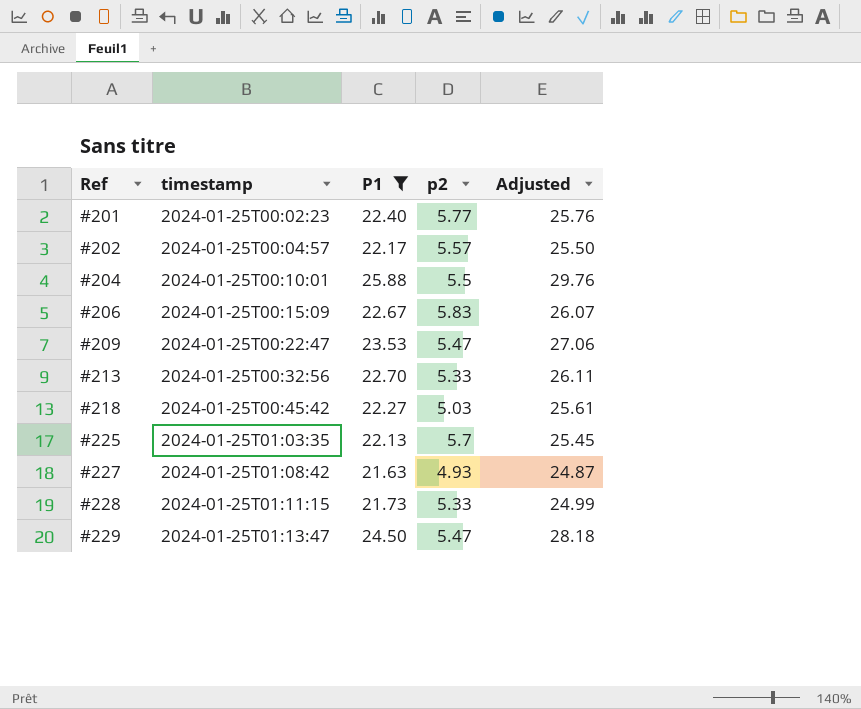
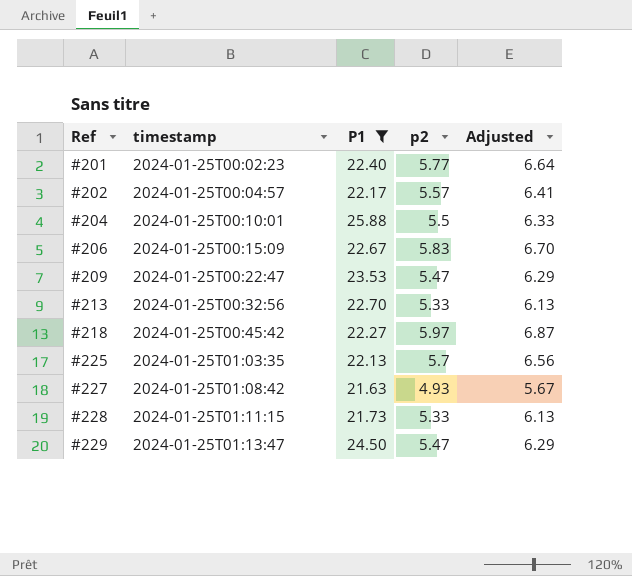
column Adjusted | formula: [P1] * 1.15 -> [p2] * 1.15
#218 | p2: 5.03 -> 5.97

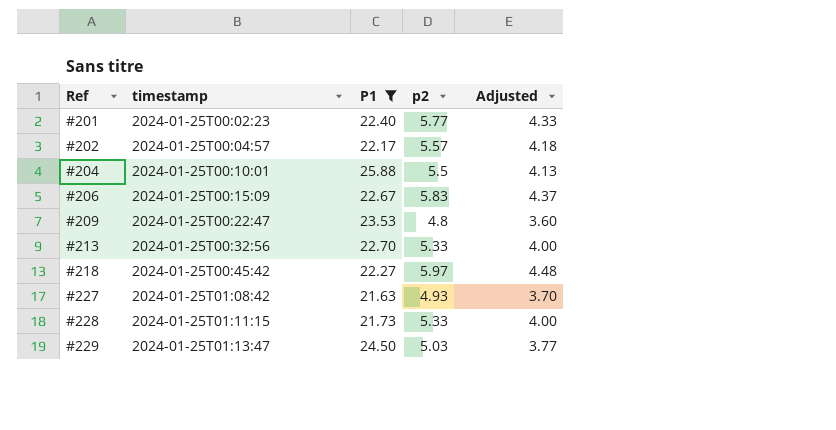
column Adjusted | formula: [p2] * 1.15 -> [p2] * 0.75
row #225: 2024-01-25T01:03:35 | 22.13 | 5.7 | 6.56 -> none
#209 | p2: 5.47 -> 4.8
#229 | p2: 5.47 -> 5.03

